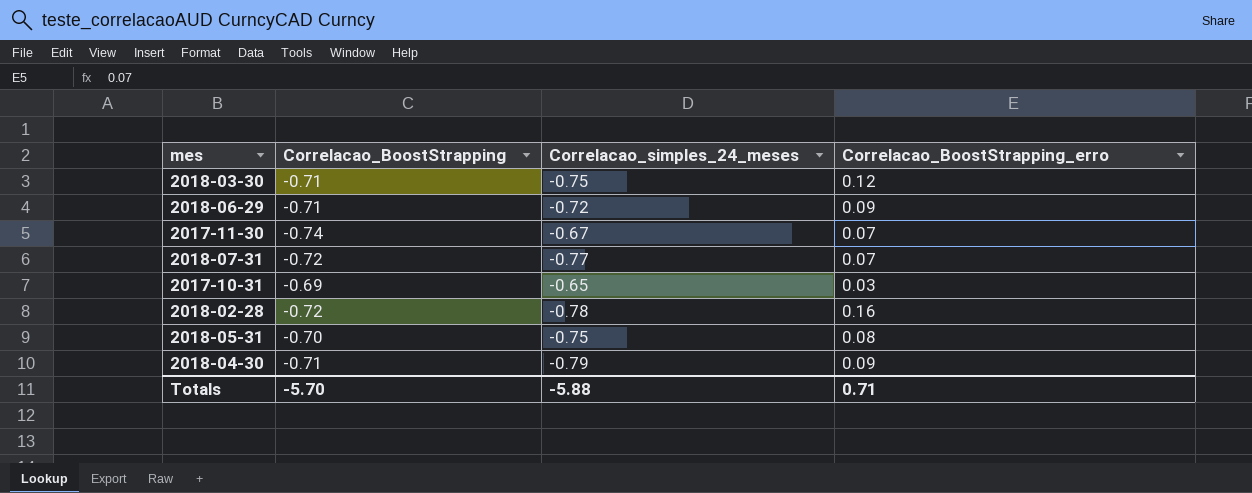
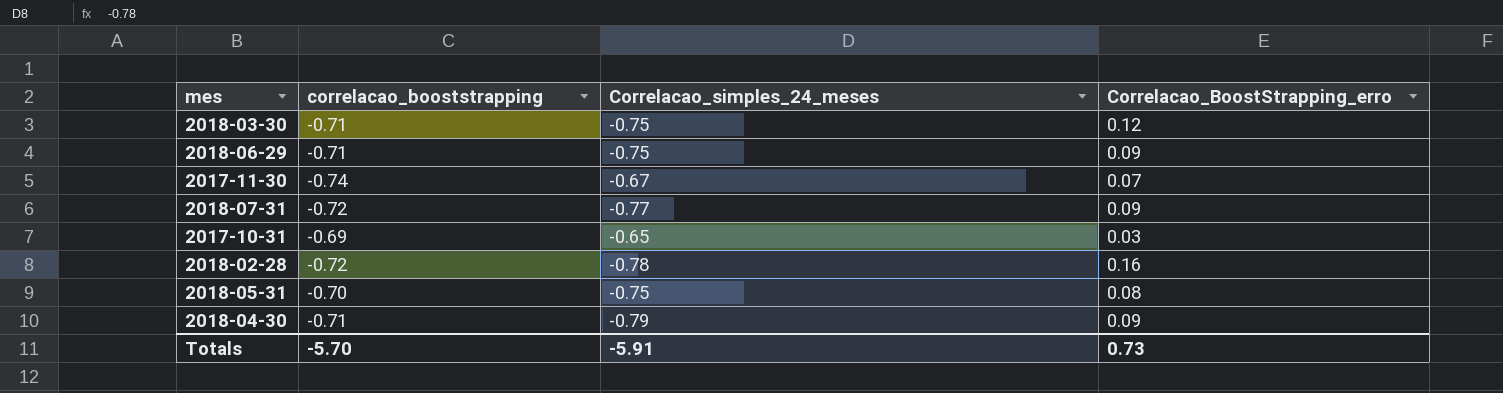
column name: Correlacao_BoostStrapping -> correlacao_booststrapping
2018-06-29 | Correlacao_simples_24_meses: -0.72 -> -0.75
2018-07-31 | Correlacao_BoostStrapping_erro: 0.07 -> 0.09
Totals | Correlacao_simples_24_meses: -5.88 -> -5.91
Totals | Correlacao_BoostStrapping_erro: 0.71 -> 0.73

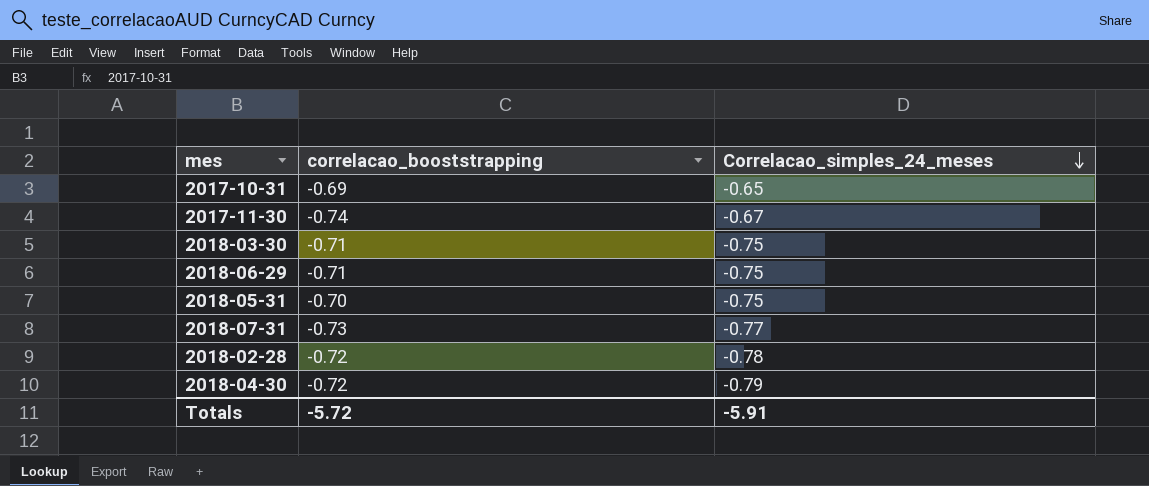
row order: none -> Correlacao_simples_24_meses descending
column Correlacao_BoostStrapping_erro | position: 4 -> none
2018-07-31 | correlacao_booststrapping: -0.72 -> -0.73
2018-04-30 | correlacao_booststrapping: -0.71 -> -0.72
Totals | correlacao_booststrapping: -5.70 -> -5.72

